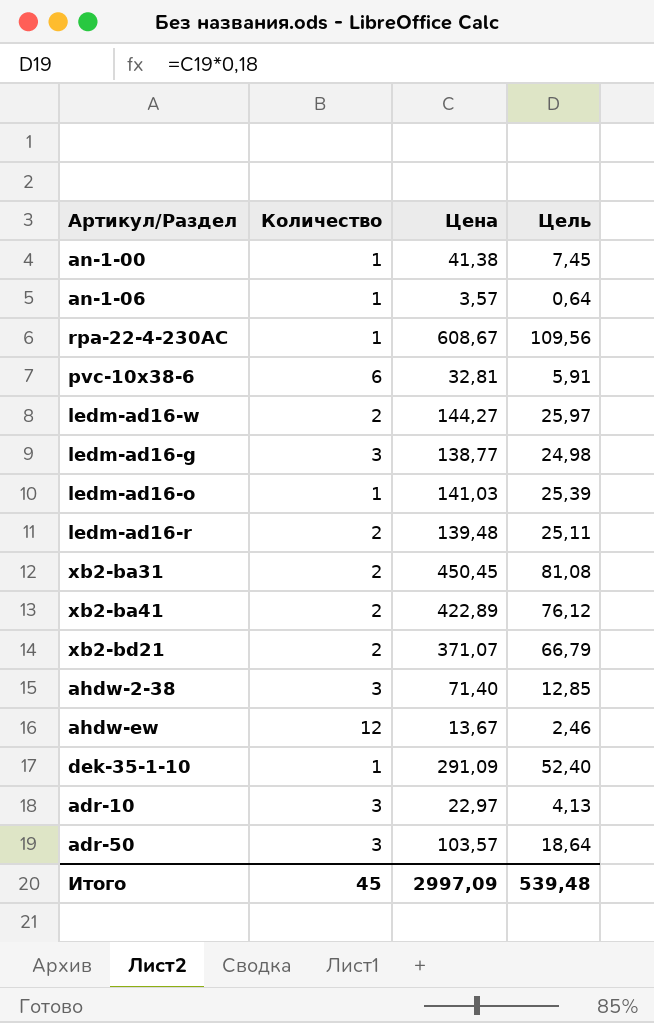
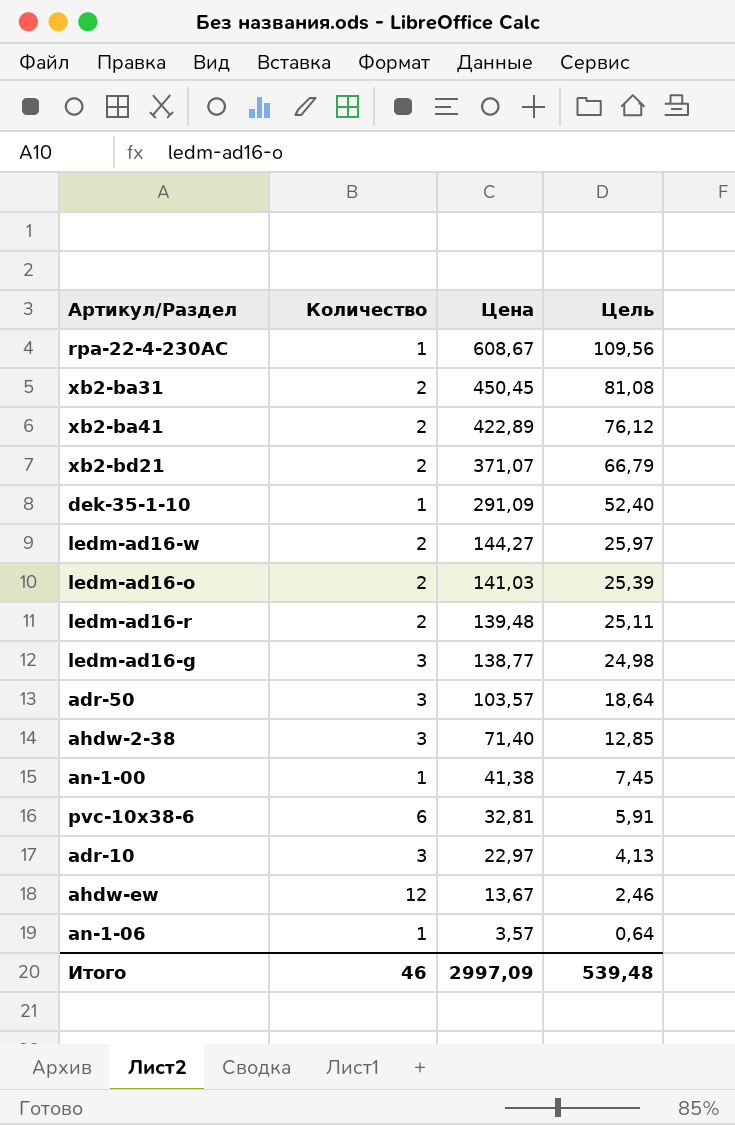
row order: none -> Цена descending
ledm-ad16-o | Количество: 1 -> 2
Итого | Количество: 45 -> 46

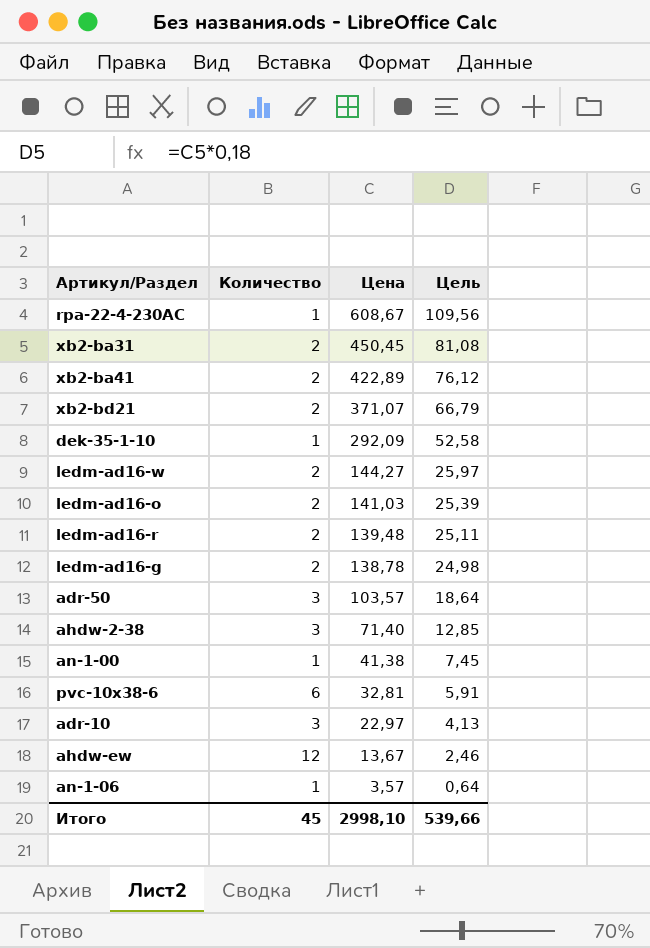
dek-35-1-10 | Цена: 291,09 -> 292,09
dek-35-1-10 | Цель: 52,40 -> 52,58
ledm-ad16-g | Количество: 3 -> 2
ledm-ad16-g | Цена: 138,77 -> 138,78
Итого | Количество: 46 -> 45
Итого | Цена: 2997,09 -> 2998,10
Итого | Цель: 539,48 -> 539,66

